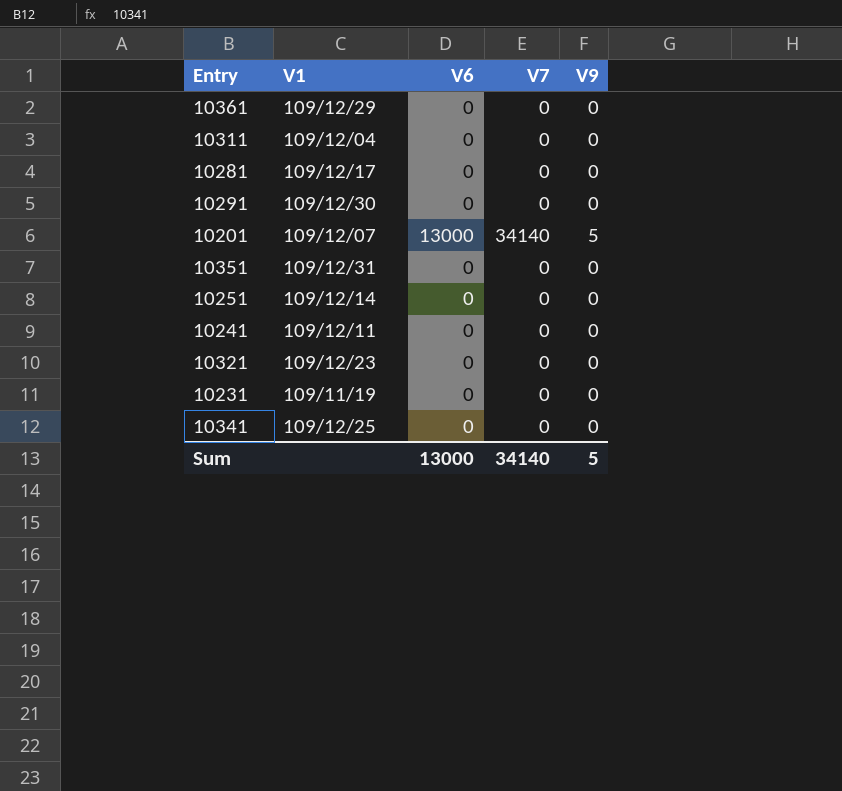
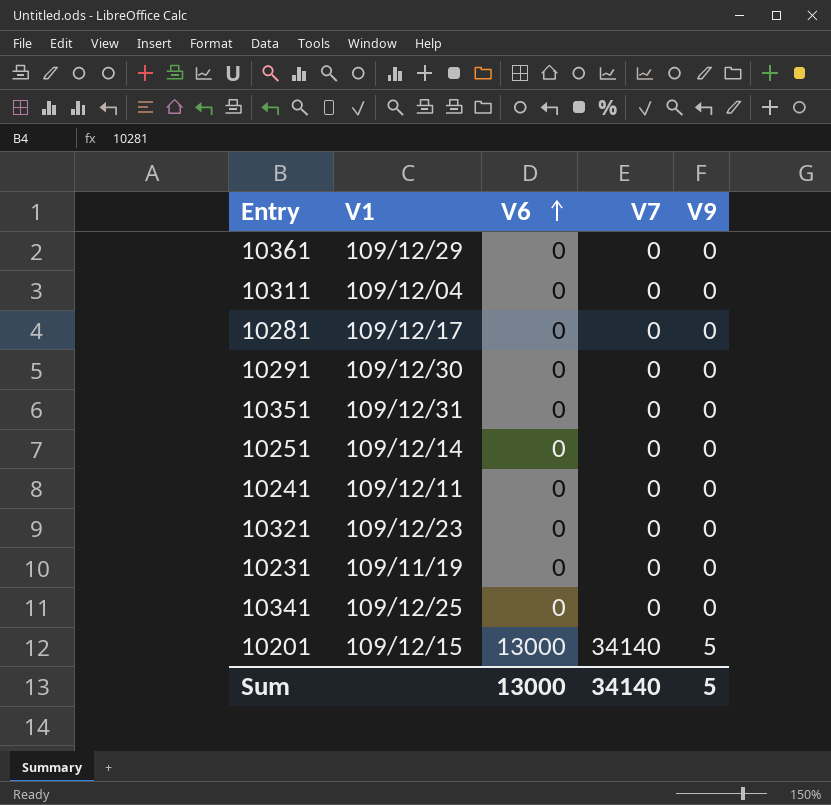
row order: none -> V6 ascending
10201 | V1: 109/12/07 -> 109/12/15

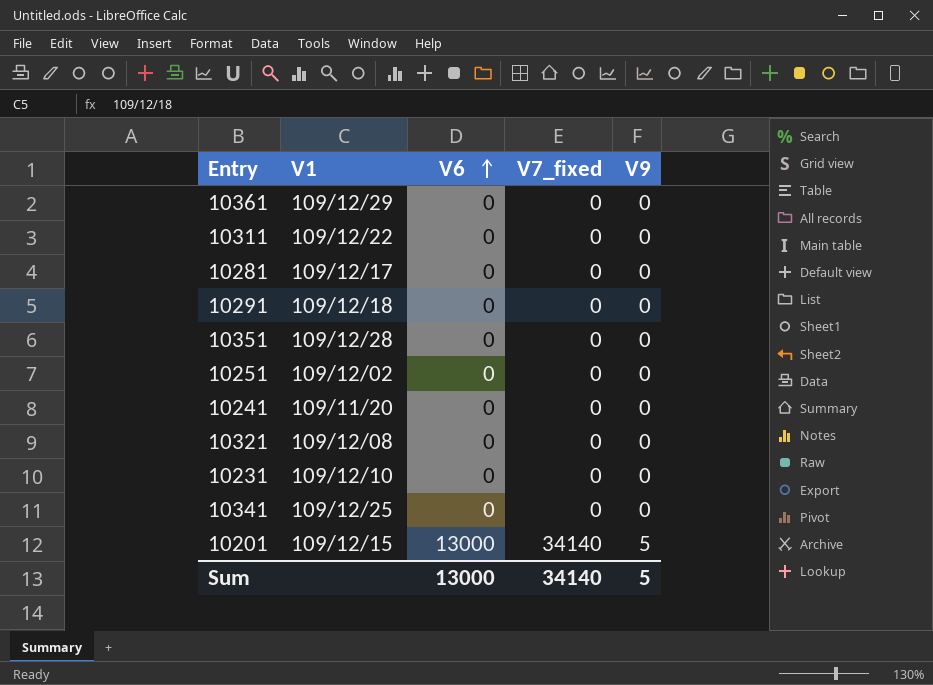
column name: V7 -> V7_fixed
10311 | V1: 109/12/04 -> 109/12/22
10291 | V1: 109/12/30 -> 109/12/18
10351 | V1: 109/12/31 -> 109/12/28
10251 | V1: 109/12/14 -> 109/12/02
10241 | V1: 109/12/11 -> 109/11/20
10321 | V1: 109/12/23 -> 109/12/08
10231 | V1: 109/11/19 -> 109/12/10

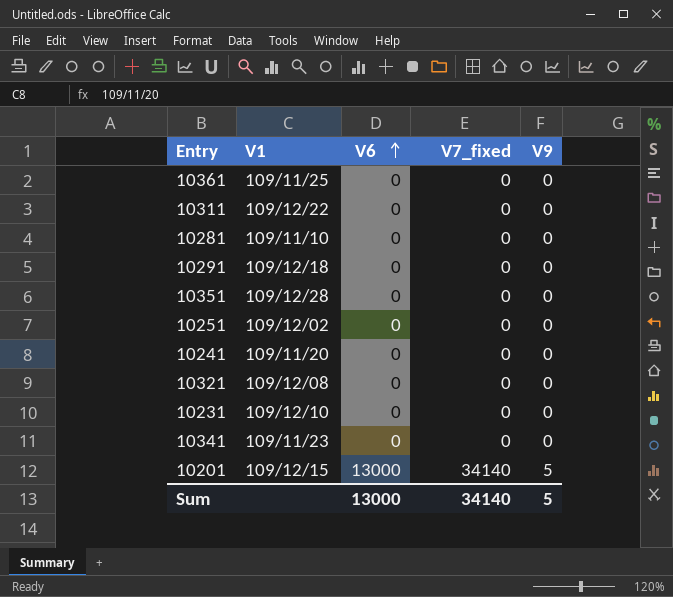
10361 | V1: 109/12/29 -> 109/11/25
10281 | V1: 109/12/17 -> 109/11/10
10341 | V1: 109/12/25 -> 109/11/23

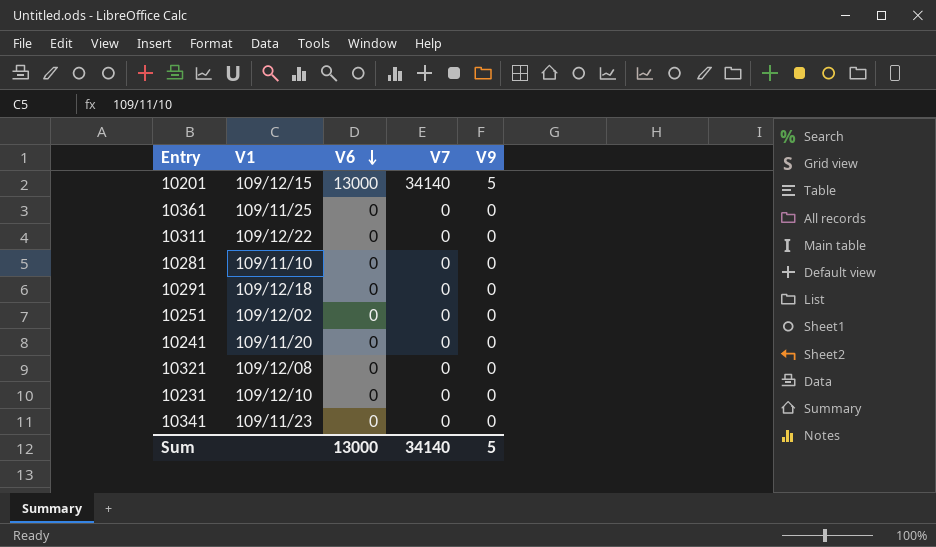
row order: V6 ascending -> V6 descending
column name: V7_fixed -> V7
row 10351: 109/12/28 | 0 | 0 | 0 -> none

